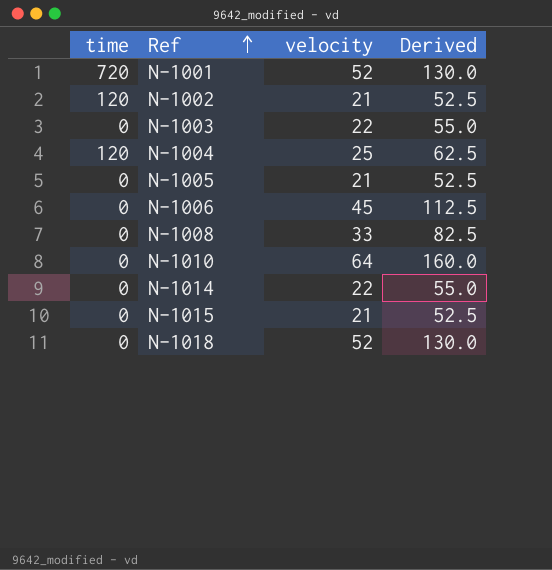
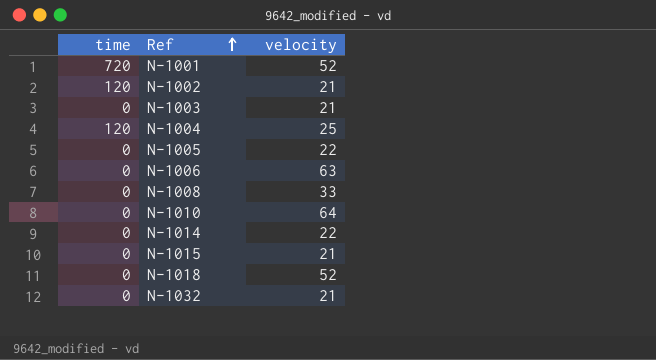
column Derived | formula: [velocity] * 2.5 -> none
N-1003 | velocity: 22 -> 21
N-1005 | velocity: 21 -> 22
N-1006 | velocity: 45 -> 63
row N-1032: none -> 0 | 21

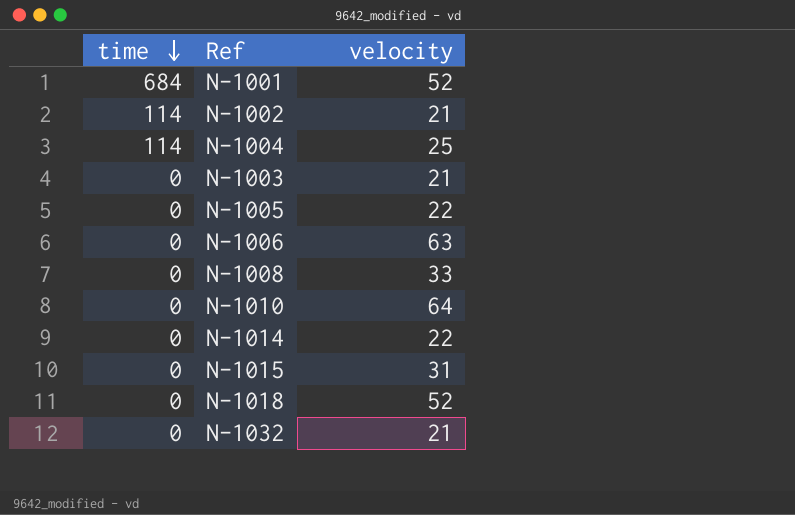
row order: Ref ascending -> time descending
N-1001 | time: 720 -> 684
N-1002 | time: 120 -> 114
N-1004 | time: 120 -> 114
N-1015 | velocity: 21 -> 31

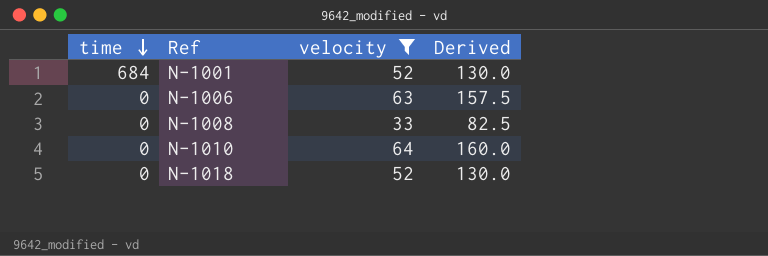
filter: none -> velocity >= 33
column Derived | formula: none -> [velocity] * 2.5

